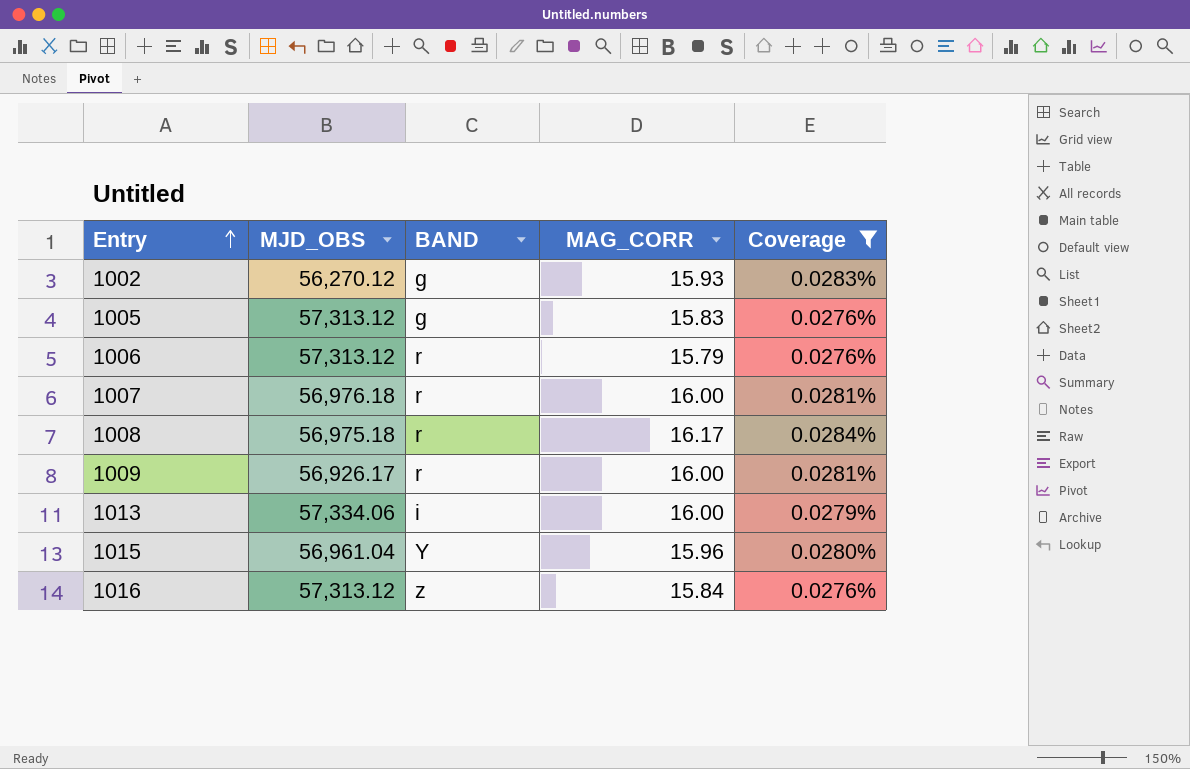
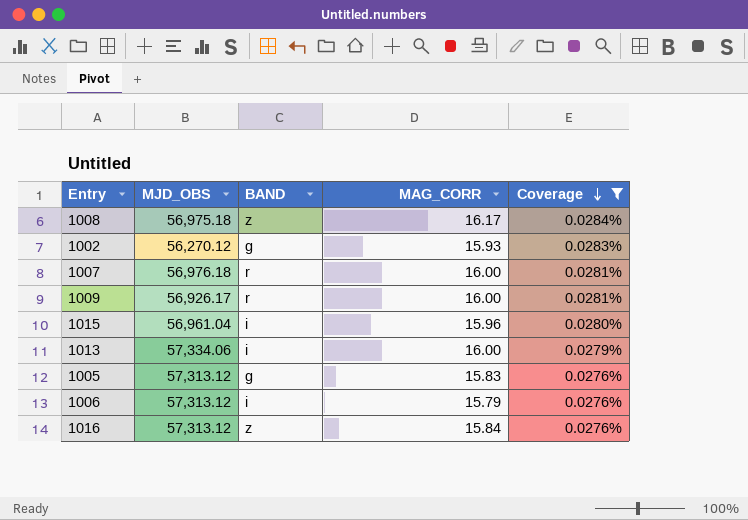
row order: Entry ascending -> Coverage descending
1008 | BAND: r -> z
1015 | BAND: Y -> i
1006 | BAND: r -> i

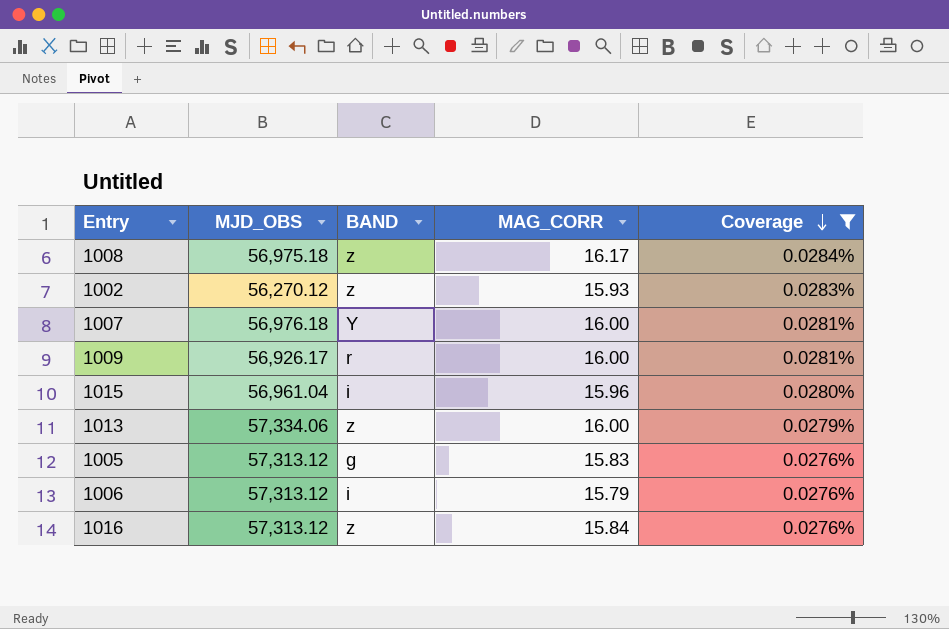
1002 | BAND: g -> z
1007 | BAND: r -> Y
1013 | BAND: i -> z

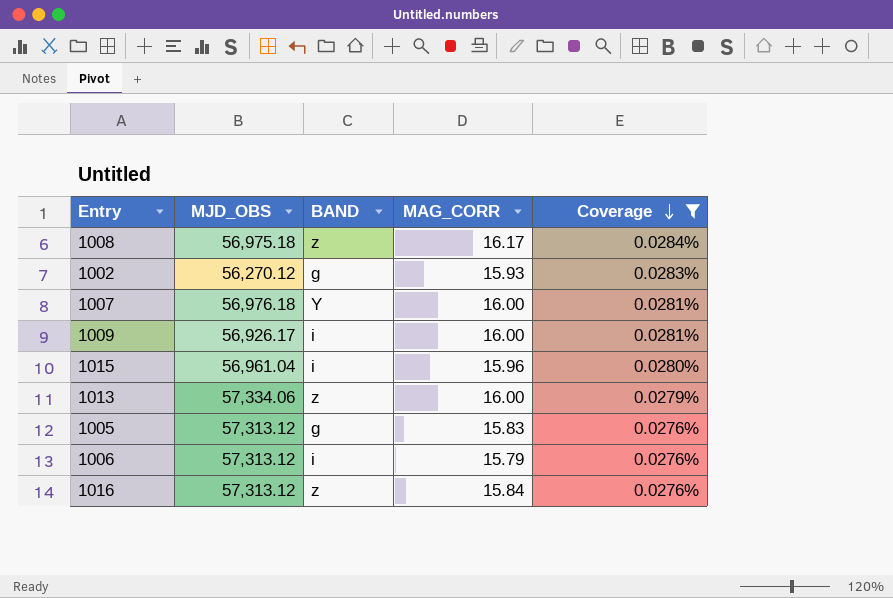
1002 | BAND: z -> g
1009 | BAND: r -> i

